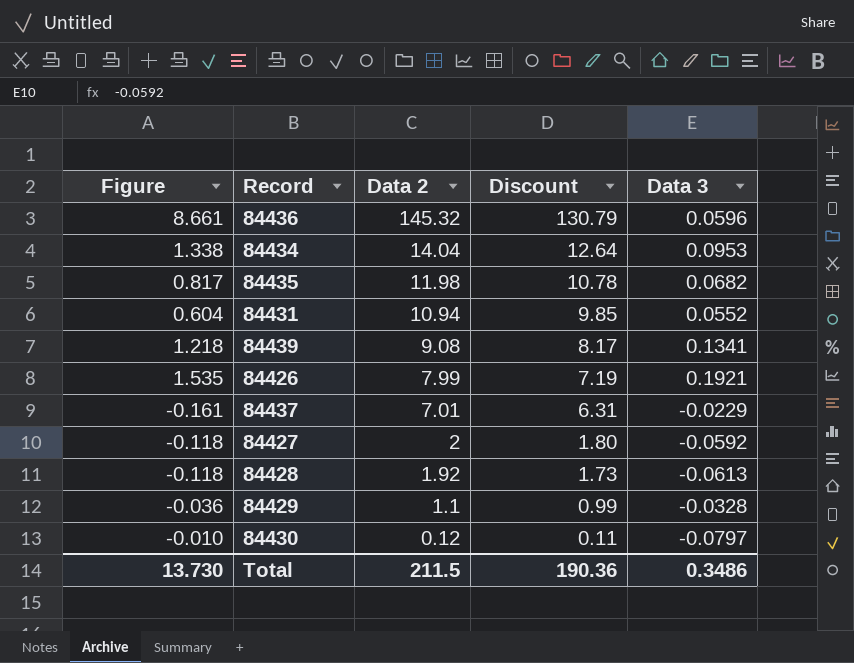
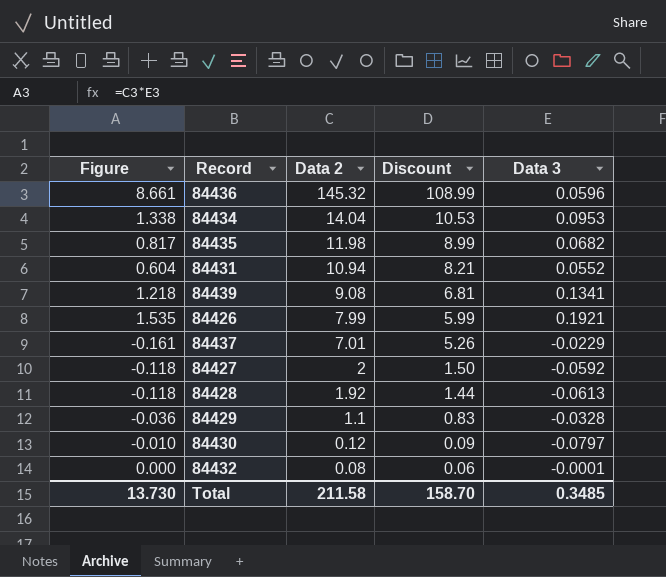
column Discount | formula: [Data 2] * 0.9 -> [Data 2] * 0.75
row 84432: none -> 0.000 | 0.08 | 0.06 | -0.0001
Total | Data 2: 211.5 -> 211.58
Total | Discount: 190.36 -> 158.70
Total | Data 3: 0.3486 -> 0.3485

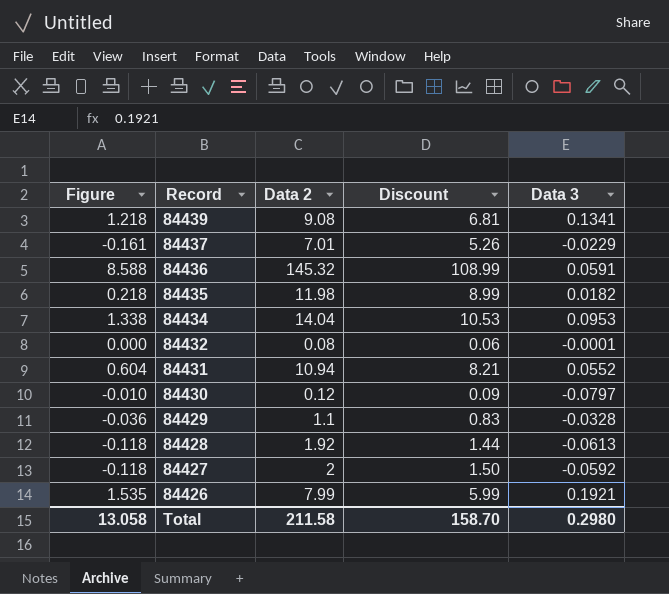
row order: Data 2 descending -> Record descending
84436 | Figure: 8.661 -> 8.588
84436 | Data 3: 0.0596 -> 0.0591
84435 | Figure: 0.817 -> 0.218
84435 | Data 3: 0.0682 -> 0.0182
Total | Figure: 13.730 -> 13.058
Total | Data 3: 0.3485 -> 0.2980

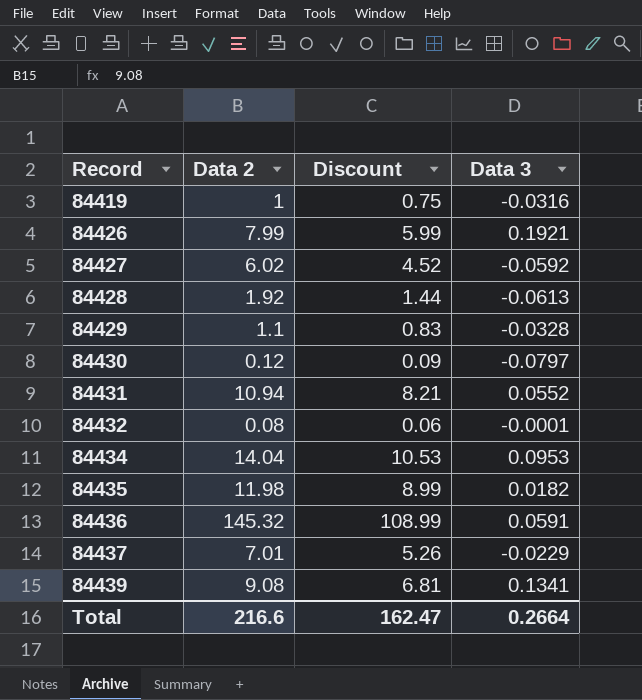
row order: Record descending -> Record ascending
column Figure | formula: [Data 2] * [Data 3] -> none
row 84419: none -> 1 | 0.75 | -0.0316
84427 | Data 2: 2 -> 6.02
84427 | Discount: 1.50 -> 4.52
Total | Data 2: 211.58 -> 216.6
Total | Discount: 158.70 -> 162.47
Total | Data 3: 0.2980 -> 0.2664

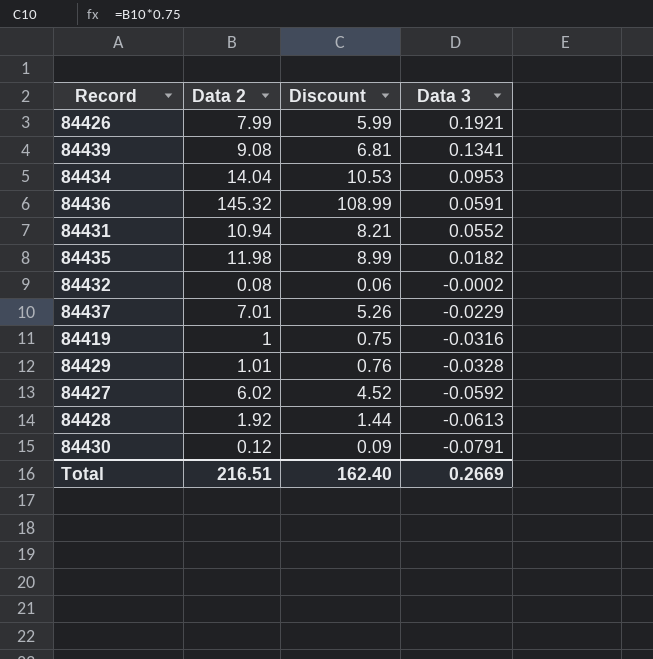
row order: Record ascending -> Data 3 descending
84432 | Data 3: -0.0001 -> -0.0002
84429 | Data 2: 1.1 -> 1.01
84429 | Discount: 0.83 -> 0.76
84430 | Data 3: -0.0797 -> -0.0791
Total | Data 2: 216.6 -> 216.51
Total | Discount: 162.47 -> 162.40
Total | Data 3: 0.2664 -> 0.2669

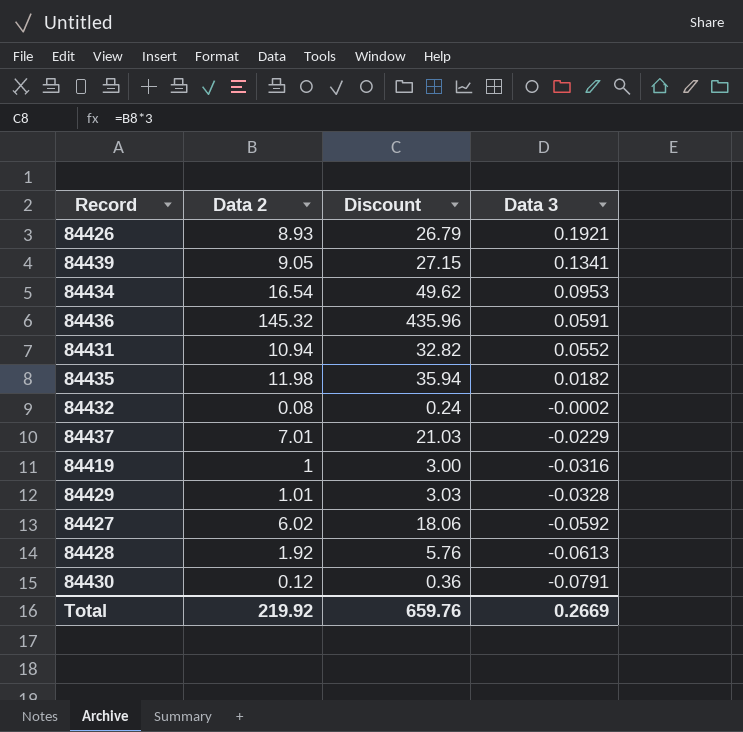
column Discount | formula: [Data 2] * 0.75 -> [Data 2] * 3
84426 | Data 2: 7.99 -> 8.93
84439 | Data 2: 9.08 -> 9.05
84434 | Data 2: 14.04 -> 16.54
Total | Data 2: 216.51 -> 219.92
Total | Discount: 162.40 -> 659.76

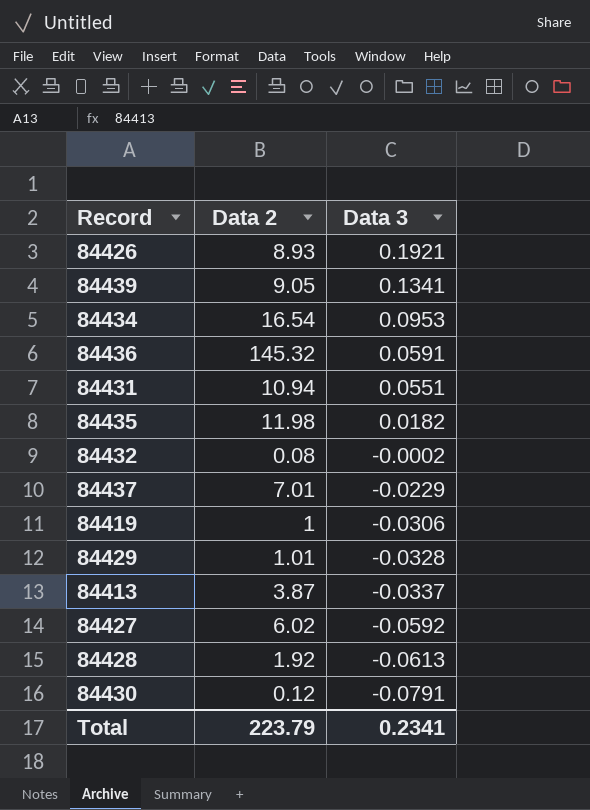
column Discount | formula: [Data 2] * 3 -> none
84431 | Data 3: 0.0552 -> 0.0551
84419 | Data 3: -0.0316 -> -0.0306
row 84413: none -> 3.87 | -0.0337
Total | Data 2: 219.92 -> 223.79
Total | Data 3: 0.2669 -> 0.2341

